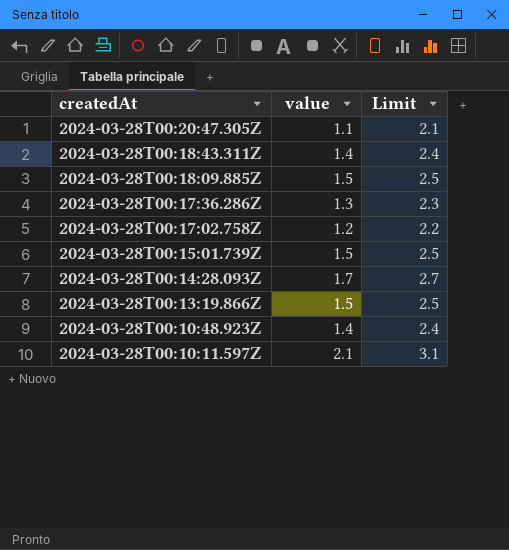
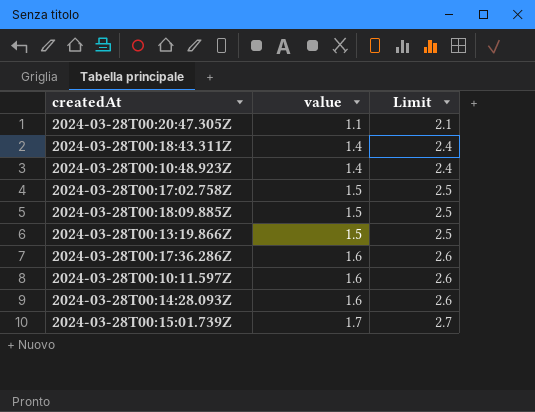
row order: createdAt descending -> value ascending
2024-03-28T00:17:02.758Z | value: 1.2 -> 1.5
2024-03-28T00:17:02.758Z | Limit: 2.2 -> 2.5
2024-03-28T00:17:36.286Z | value: 1.3 -> 1.6
2024-03-28T00:17:36.286Z | Limit: 2.3 -> 2.6
2024-03-28T00:10:11.597Z | value: 2.1 -> 1.6
2024-03-28T00:10:11.597Z | Limit: 3.1 -> 2.6
2024-03-28T00:14:28.093Z | value: 1.7 -> 1.6
2024-03-28T00:14:28.093Z | Limit: 2.7 -> 2.6
2024-03-28T00:15:01.739Z | value: 1.5 -> 1.7
2024-03-28T00:15:01.739Z | Limit: 2.5 -> 2.7

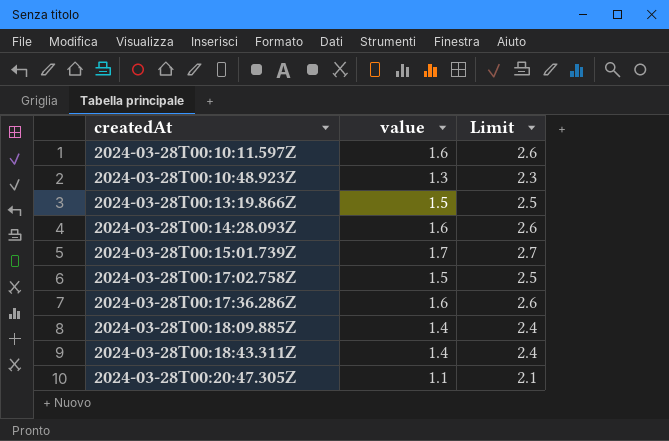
row order: value ascending -> createdAt ascending
2024-03-28T00:10:48.923Z | value: 1.4 -> 1.3
2024-03-28T00:10:48.923Z | Limit: 2.4 -> 2.3
2024-03-28T00:18:09.885Z | value: 1.5 -> 1.4
2024-03-28T00:18:09.885Z | Limit: 2.5 -> 2.4

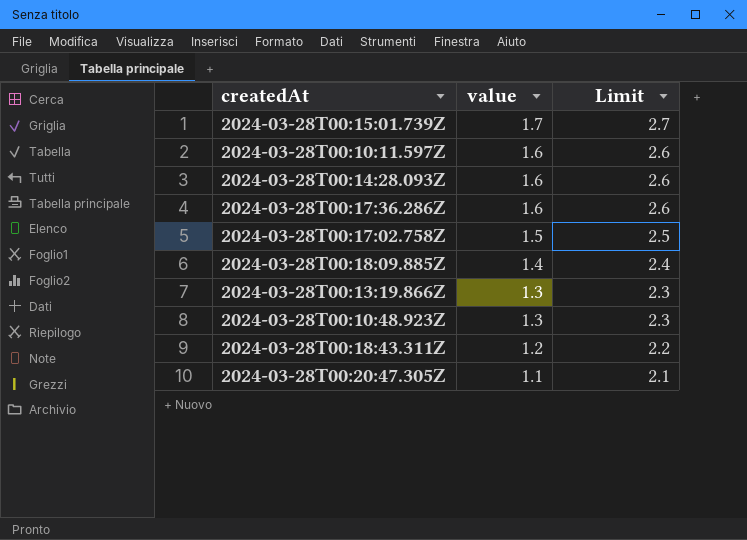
row order: createdAt ascending -> value descending
2024-03-28T00:13:19.866Z | value: 1.5 -> 1.3
2024-03-28T00:13:19.866Z | Limit: 2.5 -> 2.3
2024-03-28T00:18:43.311Z | value: 1.4 -> 1.2
2024-03-28T00:18:43.311Z | Limit: 2.4 -> 2.2

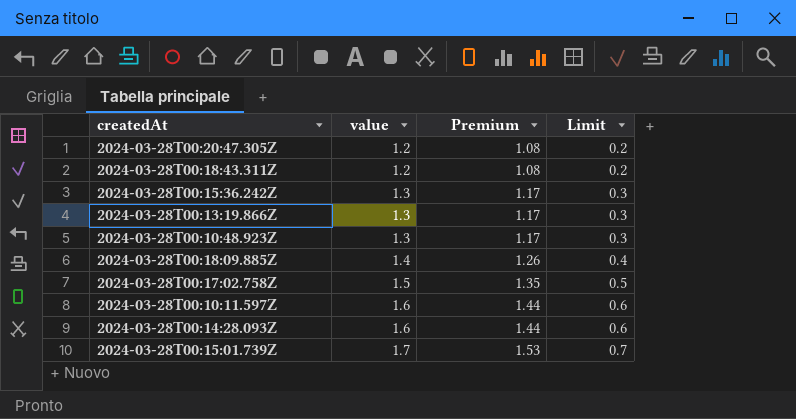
row order: value descending -> value ascending
column Premium | formula: none -> [value] * 0.9
column Limit | formula: [value] + 1 -> [value] - 1
row 2024-03-28T00:17:36.286Z: 1.6 | 2.6 -> none
2024-03-28T00:20:47.305Z | value: 1.1 -> 1.2
row 2024-03-28T00:15:36.242Z: none -> 1.3 | 1.17 | 0.3

